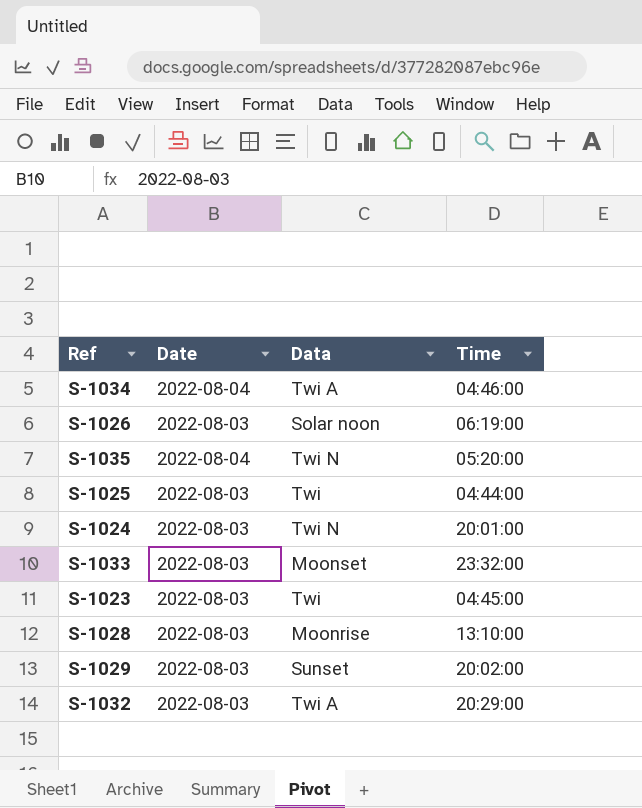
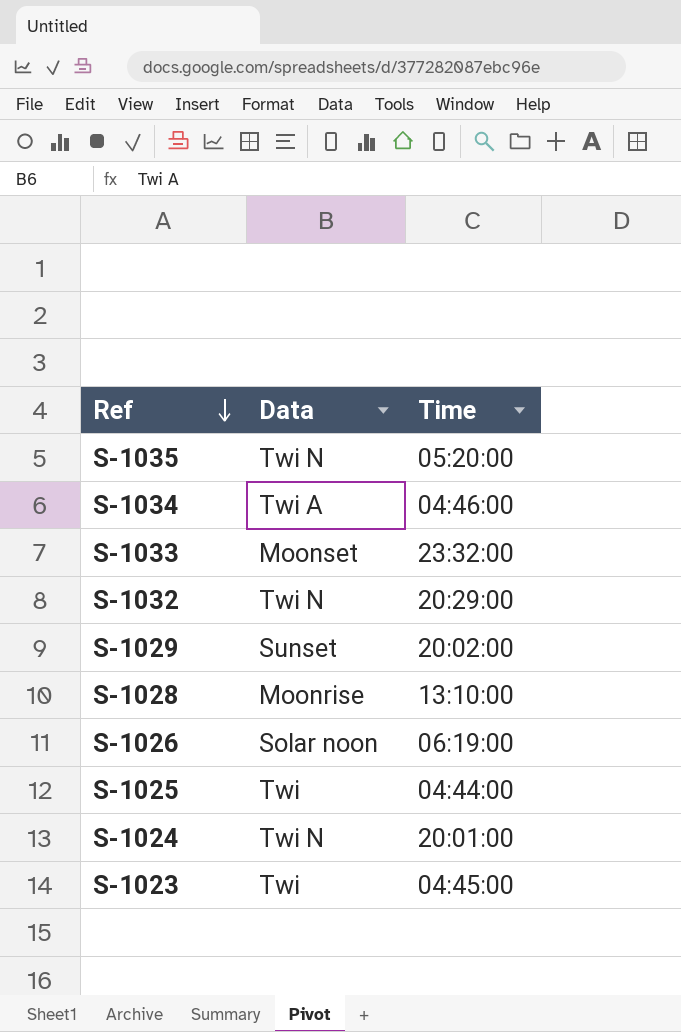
row order: none -> Ref descending
column Date | position: 2 -> none
S-1032 | Data: Twi A -> Twi N

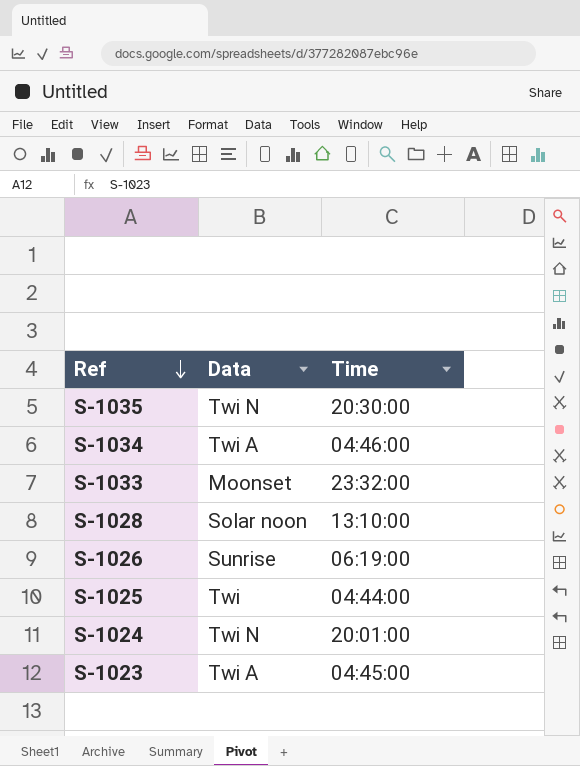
row S-1032: Twi N | 20:29:00 -> none
row S-1029: Sunset | 20:02:00 -> none
S-1035 | Time: 05:20:00 -> 20:30:00
S-1028 | Data: Moonrise -> Solar noon
S-1026 | Data: Solar noon -> Sunrise
S-1023 | Data: Twi -> Twi A

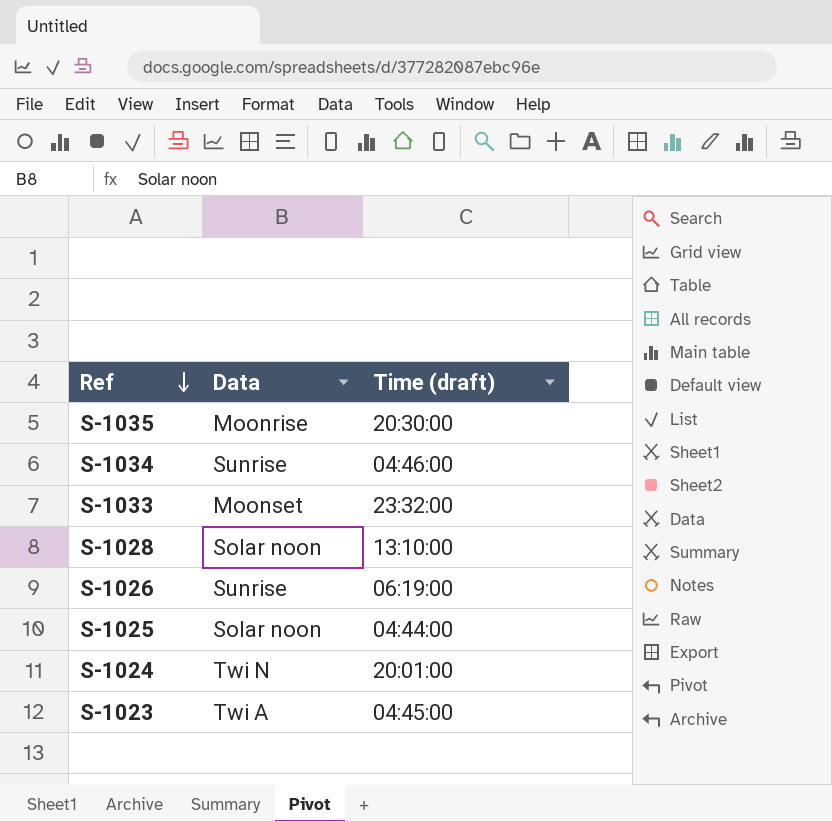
column name: Time -> Time (draft)
S-1035 | Data: Twi N -> Moonrise
S-1034 | Data: Twi A -> Sunrise
S-1025 | Data: Twi -> Solar noon

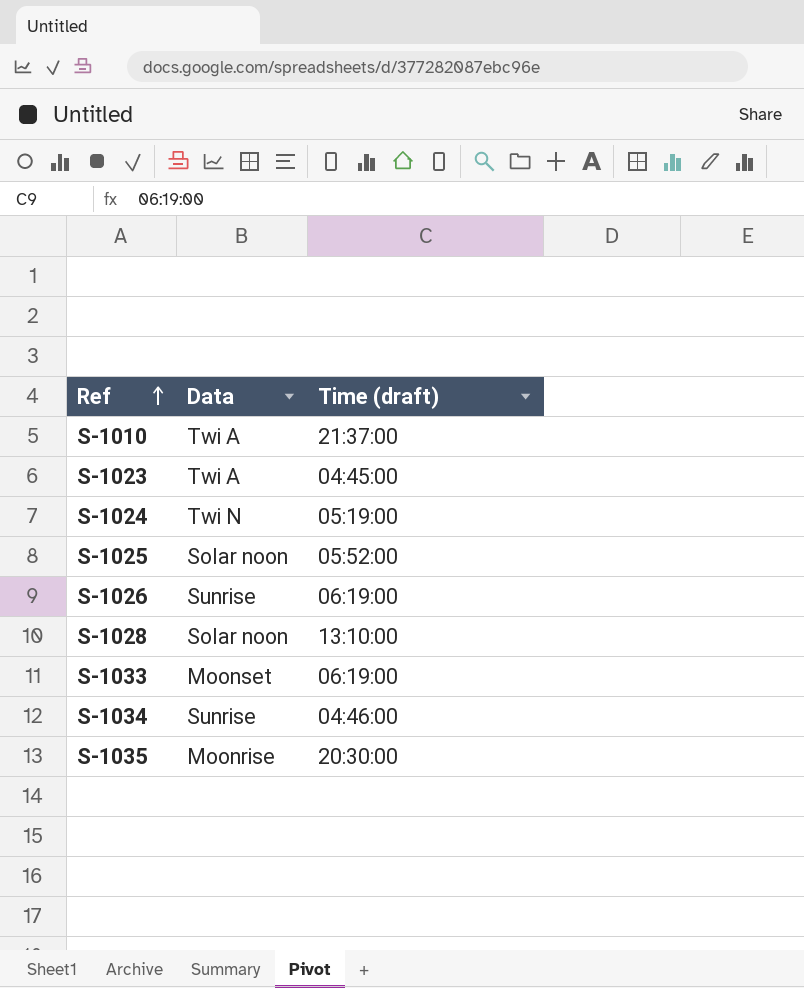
row order: Ref descending -> Ref ascending
row S-1010: none -> Twi A | 21:37:00
S-1024 | Time (draft): 20:01:00 -> 05:19:00
S-1025 | Time (draft): 04:44:00 -> 05:52:00
S-1033 | Time (draft): 23:32:00 -> 06:19:00

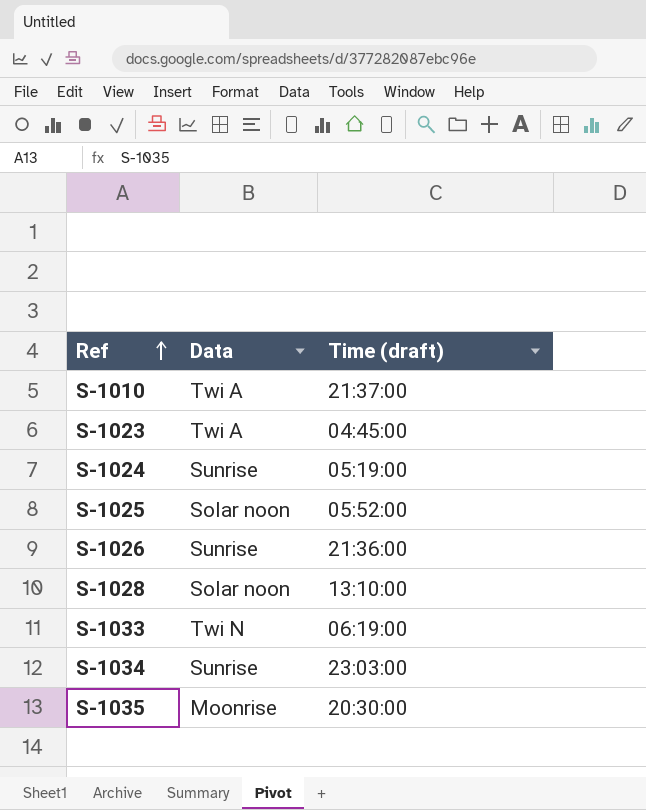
S-1024 | Data: Twi N -> Sunrise
S-1026 | Time (draft): 06:19:00 -> 21:36:00
S-1033 | Data: Moonset -> Twi N
S-1034 | Time (draft): 04:46:00 -> 23:03:00

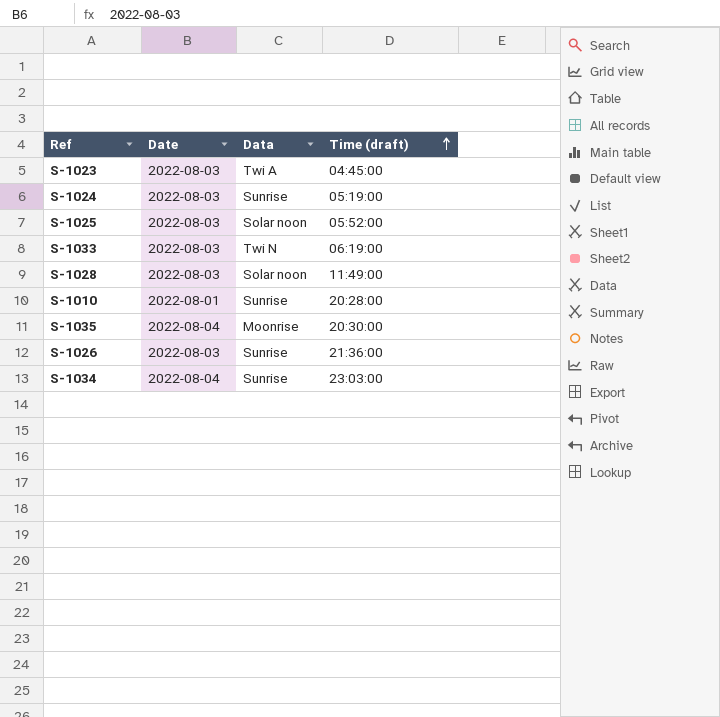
row order: Ref ascending -> Time (draft) ascending
column Date | position: none -> 2
S-1028 | Time (draft): 13:10:00 -> 11:49:00
S-1010 | Data: Twi A -> Sunrise
S-1010 | Time (draft): 21:37:00 -> 20:28:00

